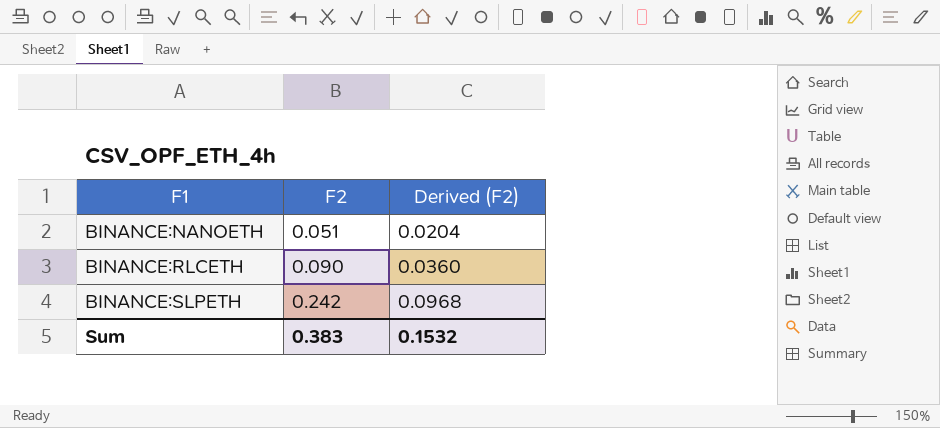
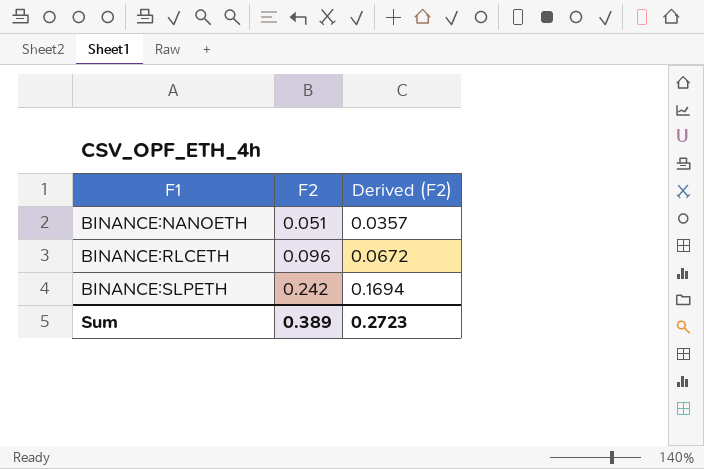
column Derived (F2) | formula: [F2] * 0.4 -> [F2] * 0.7
BINANCE:RLCETH | F2: 0.090 -> 0.096
Sum | F2: 0.383 -> 0.389
Sum | Derived (F2): 0.1532 -> 0.2723

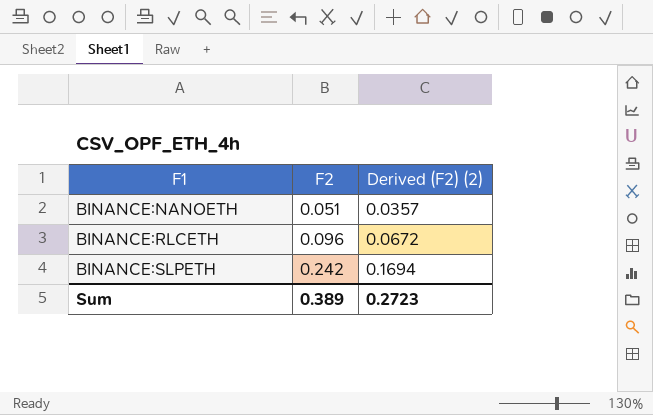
column name: Derived (F2) -> Derived (F2) (2)

